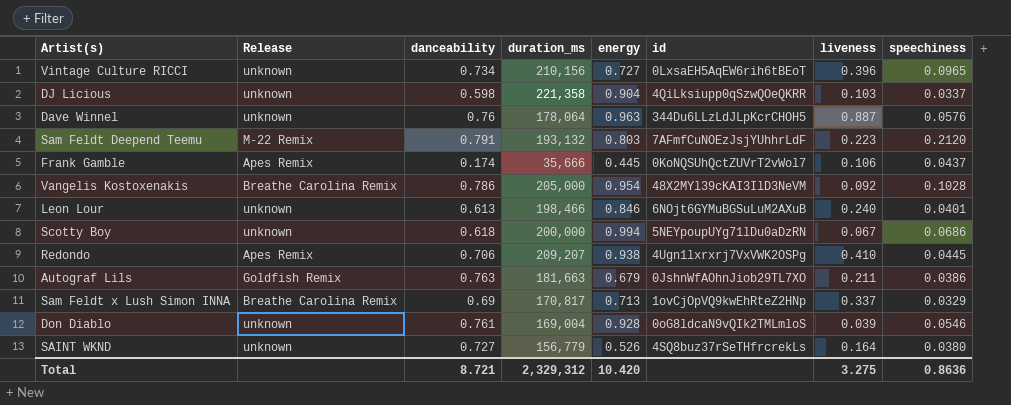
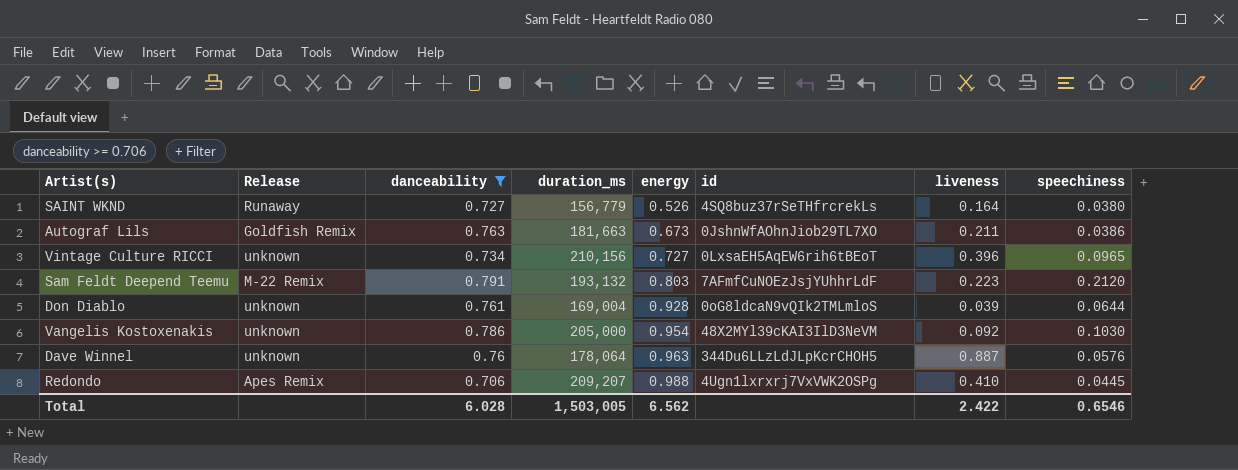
filter: none -> danceability >= 0.706
row order: none -> energy ascending
SAINT WKND | Release: unknown -> Runaway
Autograf Lils | energy: 0.679 -> 0.673
Don Diablo | speechiness: 0.0546 -> 0.0644
Vangelis Kostoxenakis | Release: Breathe Carolina Remix -> unknown
Vangelis Kostoxenakis | speechiness: 0.1028 -> 0.1030
Redondo | energy: 0.938 -> 0.988
Total | danceability: 8.721 -> 6.028
Total | duration_ms: 2,329,312 -> 1,503,005
Total | energy: 10.420 -> 6.562
Total | liveness: 3.275 -> 2.422
Total | speechiness: 0.8636 -> 0.6546

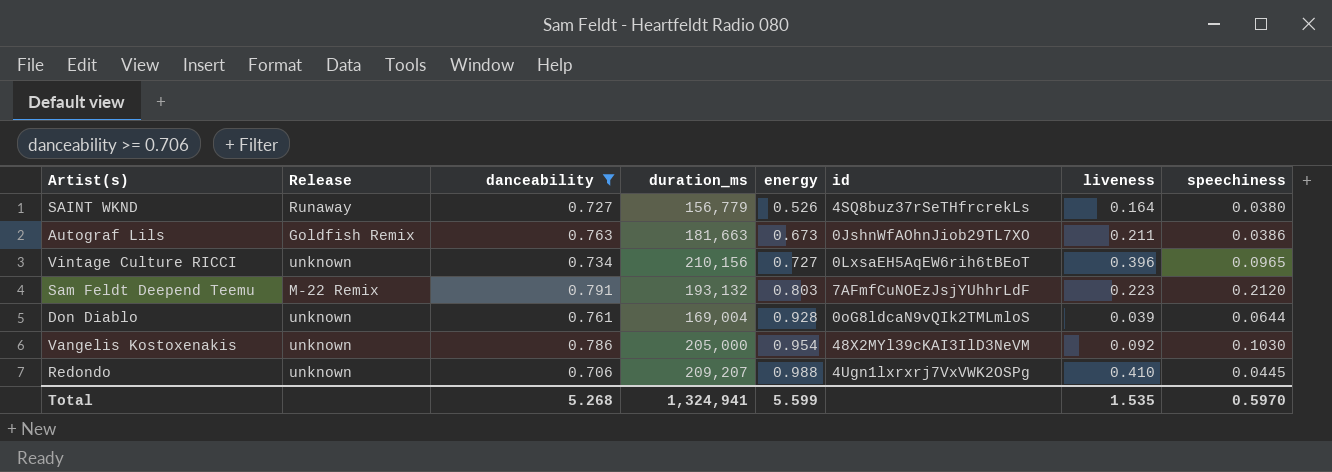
row Dave Winnel: unknown | 0.76 | 178,064 | 0.963 | 344Du6LLzLdJLpKcrCHOH5 | 0.887 | 0.0576 -> none
Redondo | Release: Apes Remix -> unknown
Total | danceability: 6.028 -> 5.268
Total | duration_ms: 1,503,005 -> 1,324,941
Total | energy: 6.562 -> 5.599
Total | liveness: 2.422 -> 1.535
Total | speechiness: 0.6546 -> 0.5970

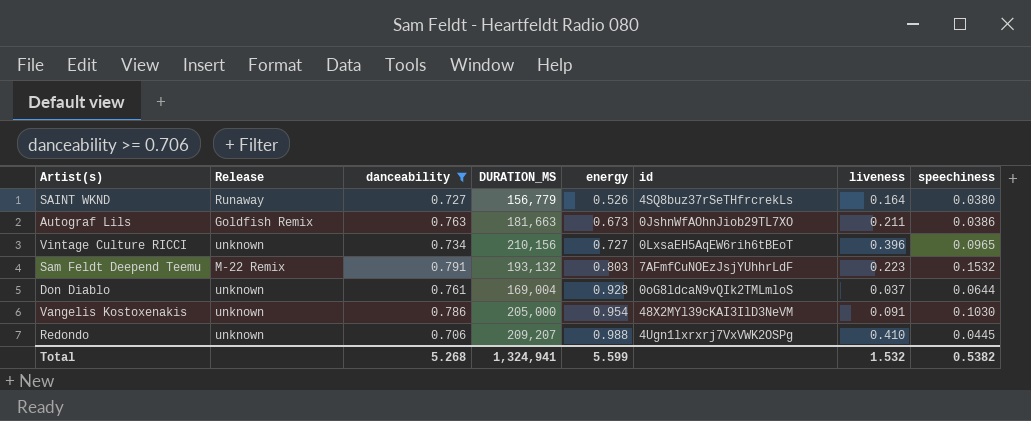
column name: duration_ms -> DURATION_MS
Sam Feldt Deepend Teemu | speechiness: 0.2120 -> 0.1532
Don Diablo | liveness: 0.039 -> 0.037
Vangelis Kostoxenakis | liveness: 0.092 -> 0.091
Total | liveness: 1.535 -> 1.532
Total | speechiness: 0.5970 -> 0.5382

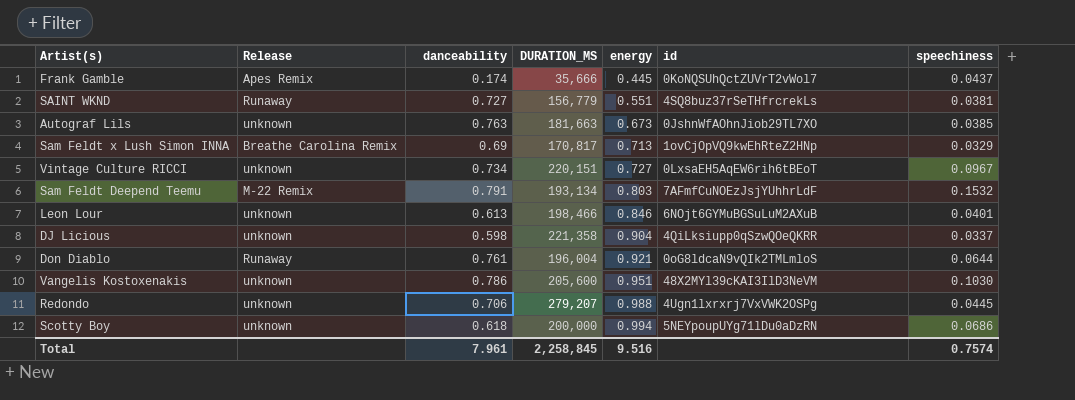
filter: danceability >= 0.706 -> none
column liveness | position: 7 -> none
SAINT WKND | energy: 0.526 -> 0.551
SAINT WKND | speechiness: 0.0380 -> 0.0381
Autograf Lils | Release: Goldfish Remix -> unknown
Autograf Lils | speechiness: 0.0386 -> 0.0385
Vintage Culture RICCI | DURATION_MS: 210,156 -> 220,151
Vintage Culture RICCI | speechiness: 0.0965 -> 0.0967
Sam Feldt Deepend Teemu | DURATION_MS: 193,132 -> 193,134
Don Diablo | Release: unknown -> Runaway
Don Diablo | DURATION_MS: 169,004 -> 196,004
Don Diablo | energy: 0.928 -> 0.921
Vangelis Kostoxenakis | DURATION_MS: 205,000 -> 205,600
Vangelis Kostoxenakis | energy: 0.954 -> 0.951
Redondo | DURATION_MS: 209,207 -> 279,207
Total | danceability: 5.268 -> 7.961
Total | DURATION_MS: 1,324,941 -> 2,258,845
Total | energy: 5.599 -> 9.516
Total | speechiness: 0.5382 -> 0.7574

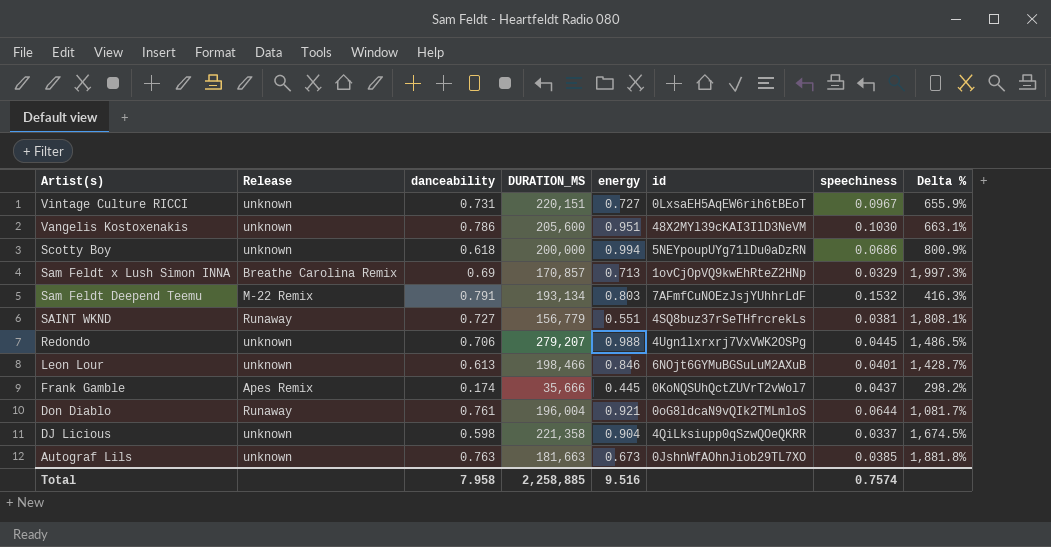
row order: energy ascending -> Artist(s) descending
column Delta % | formula: none -> ([danceability] - [speechiness]) / [speechiness]
Vintage Culture RICCI | danceability: 0.734 -> 0.731
Sam Feldt x Lush Simon INNA | DURATION_MS: 170,817 -> 170,857
Total | danceability: 7.961 -> 7.958
Total | DURATION_MS: 2,258,845 -> 2,258,885

